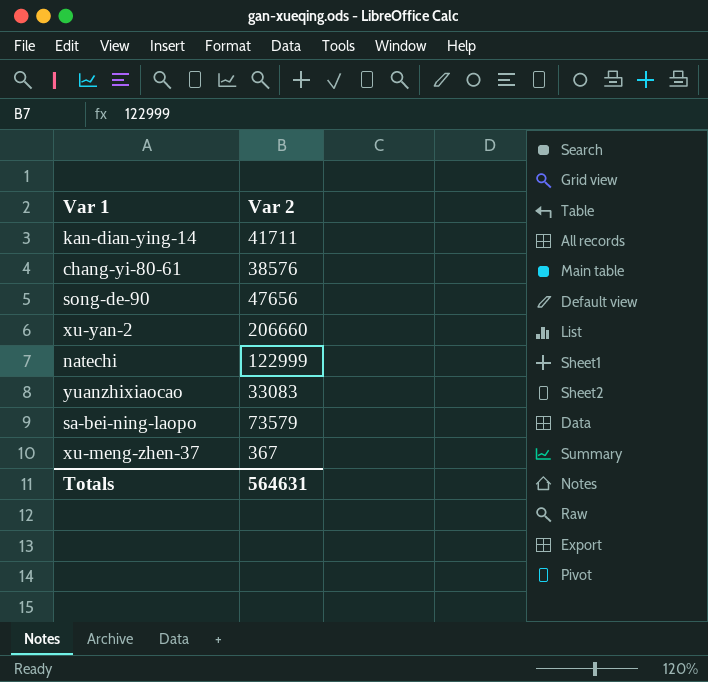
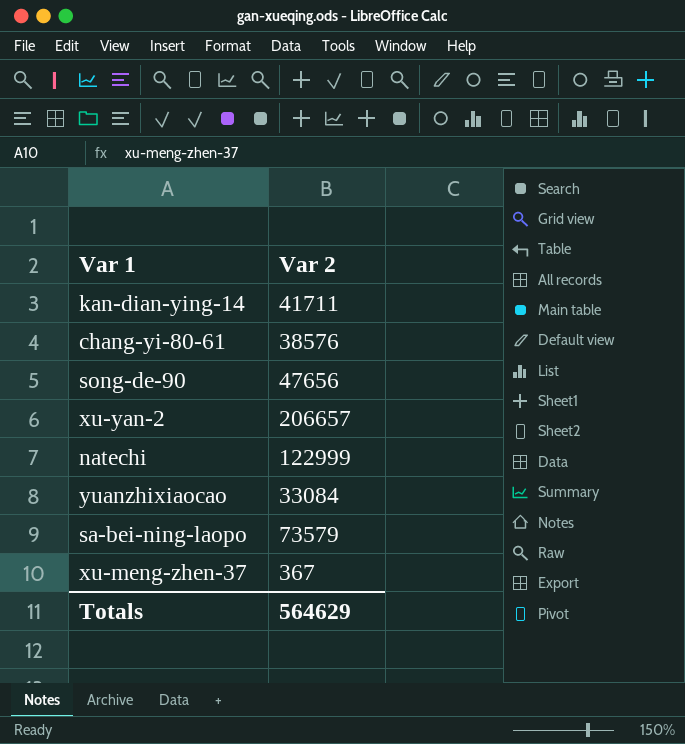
xu-yan-2 | Var 2: 206660 -> 206657
yuanzhixiaocao | Var 2: 33083 -> 33084
Totals | Var 2: 564631 -> 564629

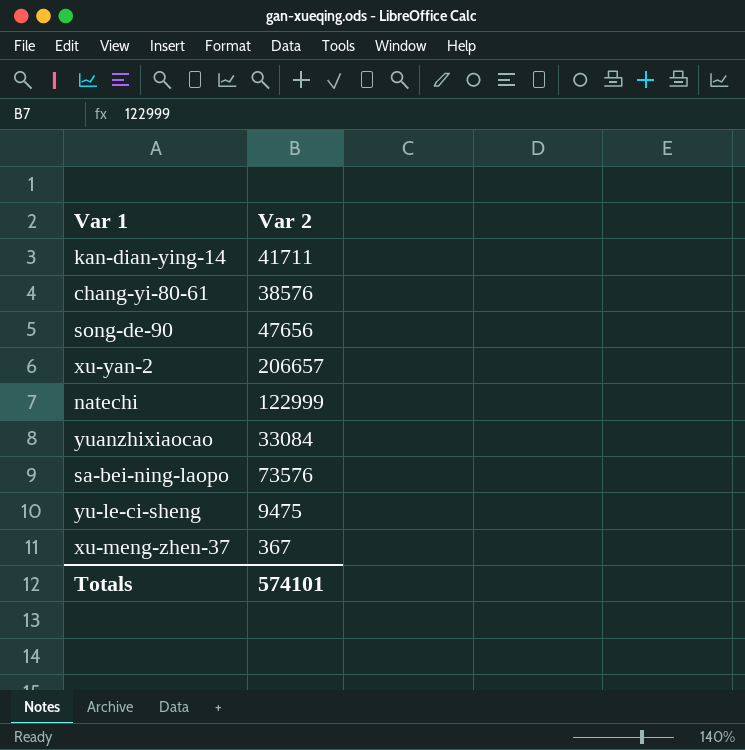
sa-bei-ning-laopo | Var 2: 73579 -> 73576
row yu-le-ci-sheng: none -> 9475
Totals | Var 2: 564629 -> 574101

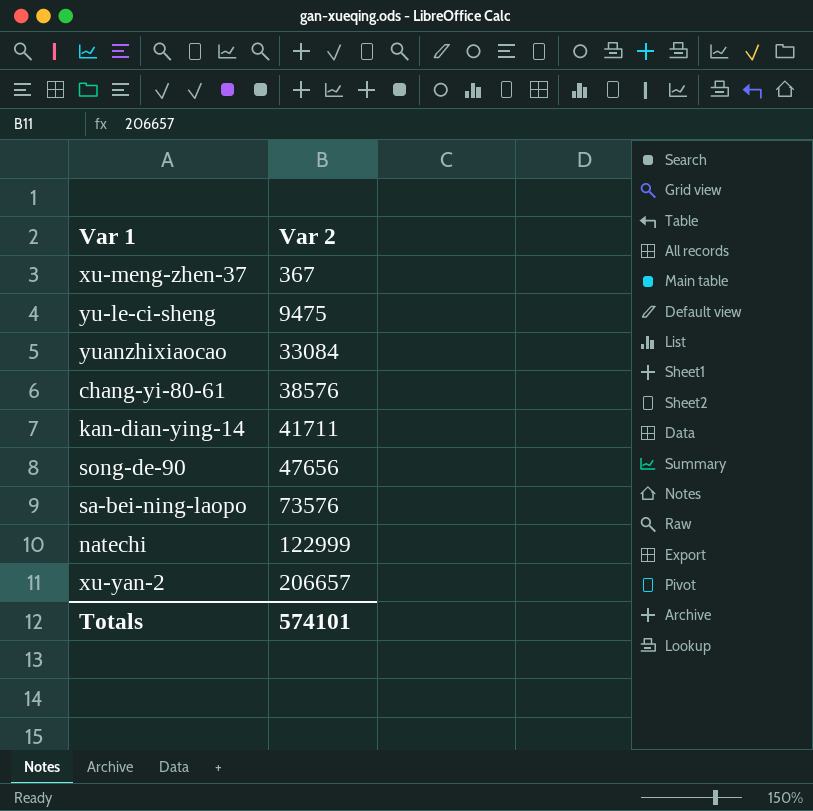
row order: none -> Var 2 ascending

